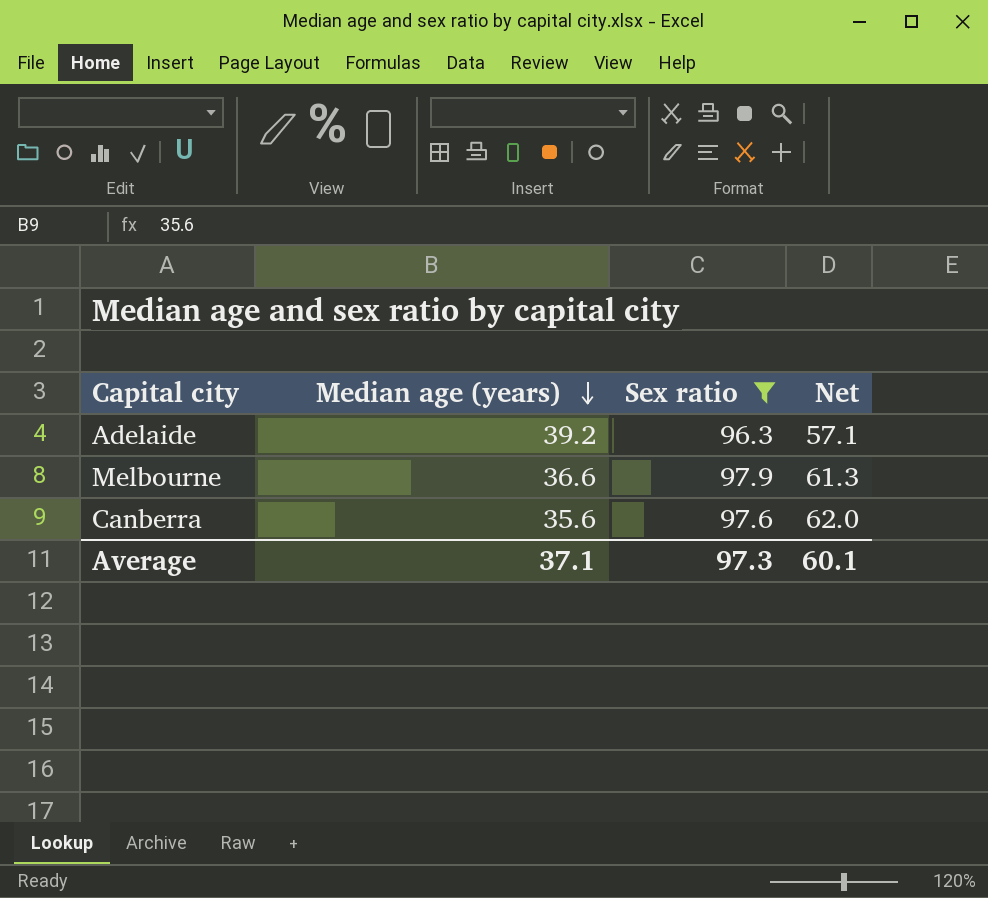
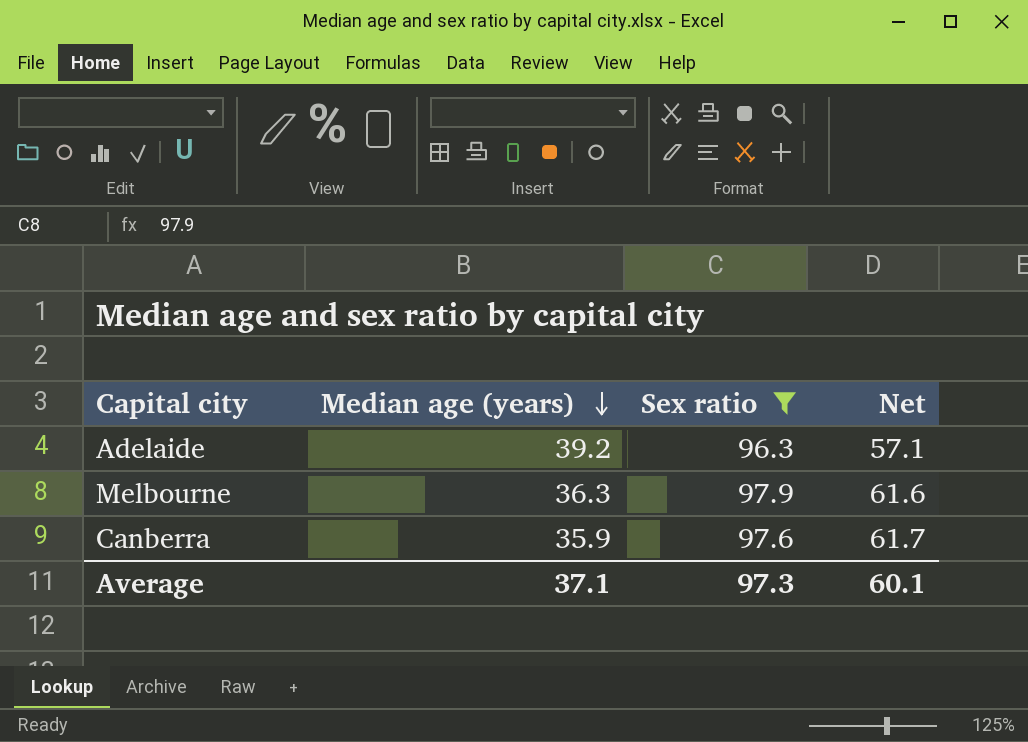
Melbourne | Median age (years): 36.6 -> 36.3
Melbourne | Net: 61.3 -> 61.6
Canberra | Median age (years): 35.6 -> 35.9
Canberra | Net: 62.0 -> 61.7

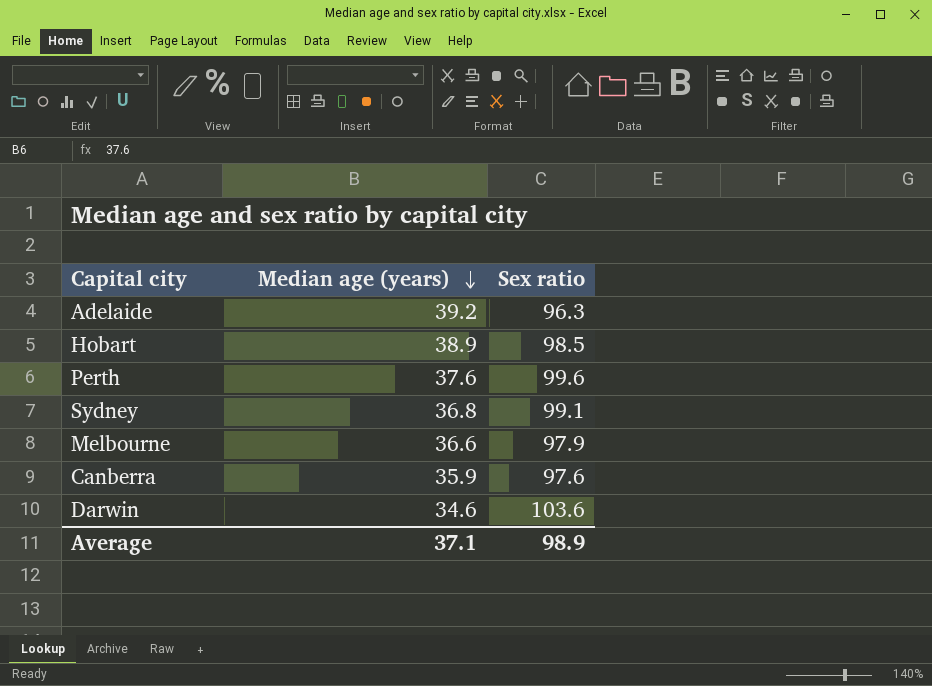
filter: Sex ratio <= 97.9 -> none
column Net | formula: [Sex ratio] - [Median age (years)] -> none
Melbourne | Median age (years): 36.3 -> 36.6
Average | Sex ratio: 97.3 -> 98.9

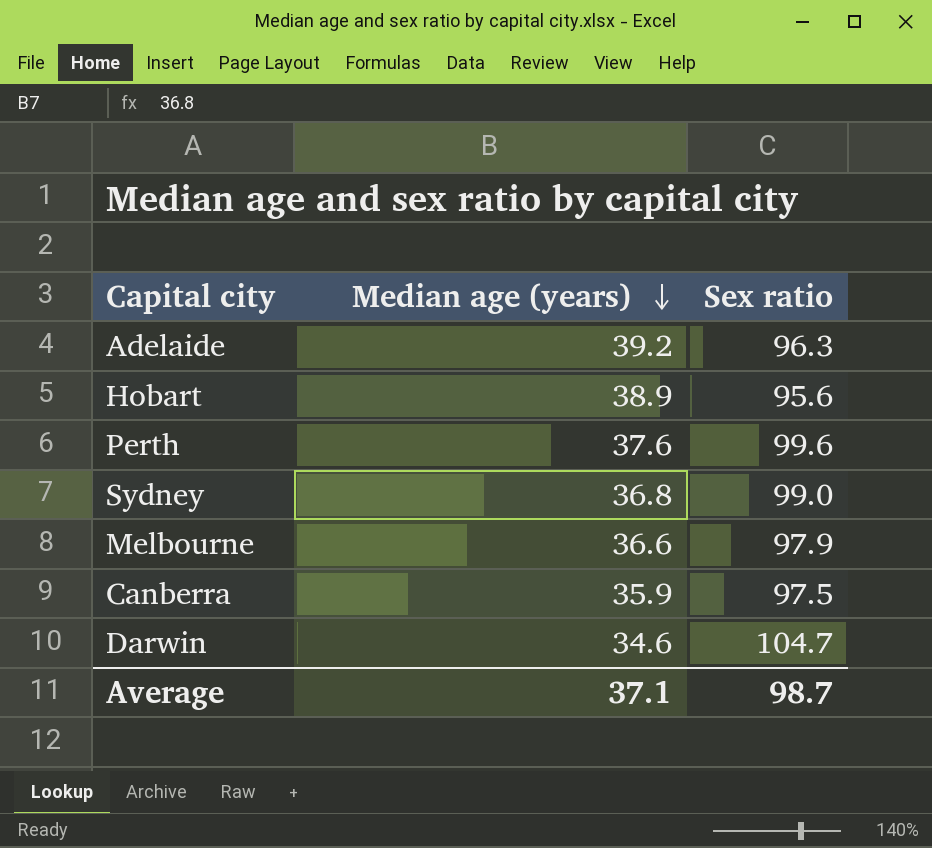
Hobart | Sex ratio: 98.5 -> 95.6
Sydney | Sex ratio: 99.1 -> 99.0
Canberra | Sex ratio: 97.6 -> 97.5
Darwin | Sex ratio: 103.6 -> 104.7
Average | Sex ratio: 98.9 -> 98.7

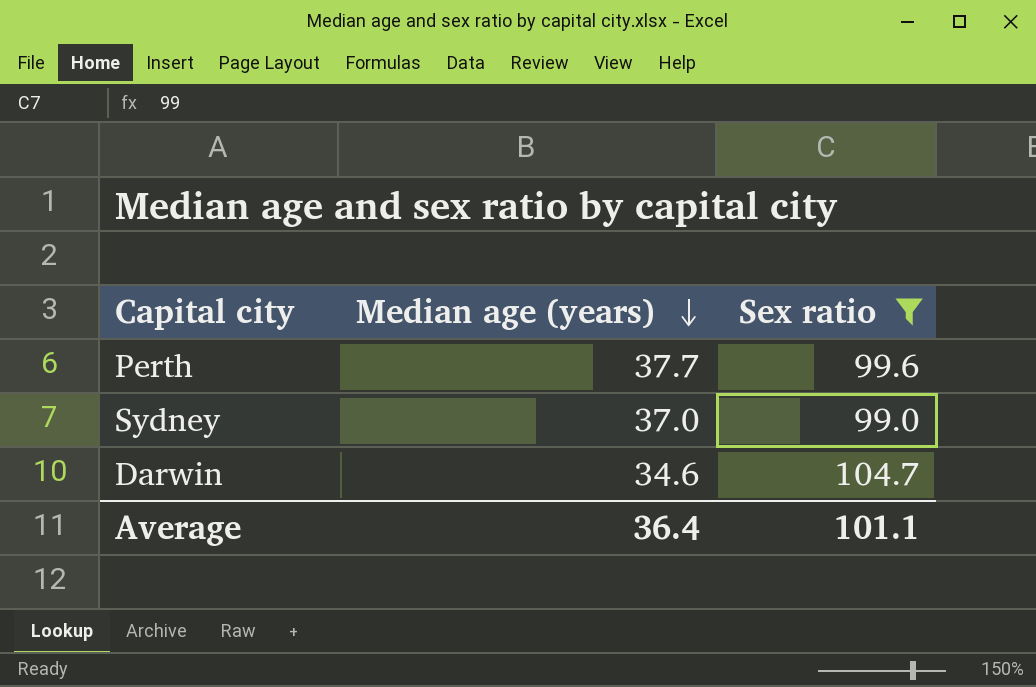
filter: none -> Sex ratio >= 99.0
Perth | Median age (years): 37.6 -> 37.7
Sydney | Median age (years): 36.8 -> 37.0
Average | Median age (years): 37.1 -> 36.4
Average | Sex ratio: 98.7 -> 101.1

